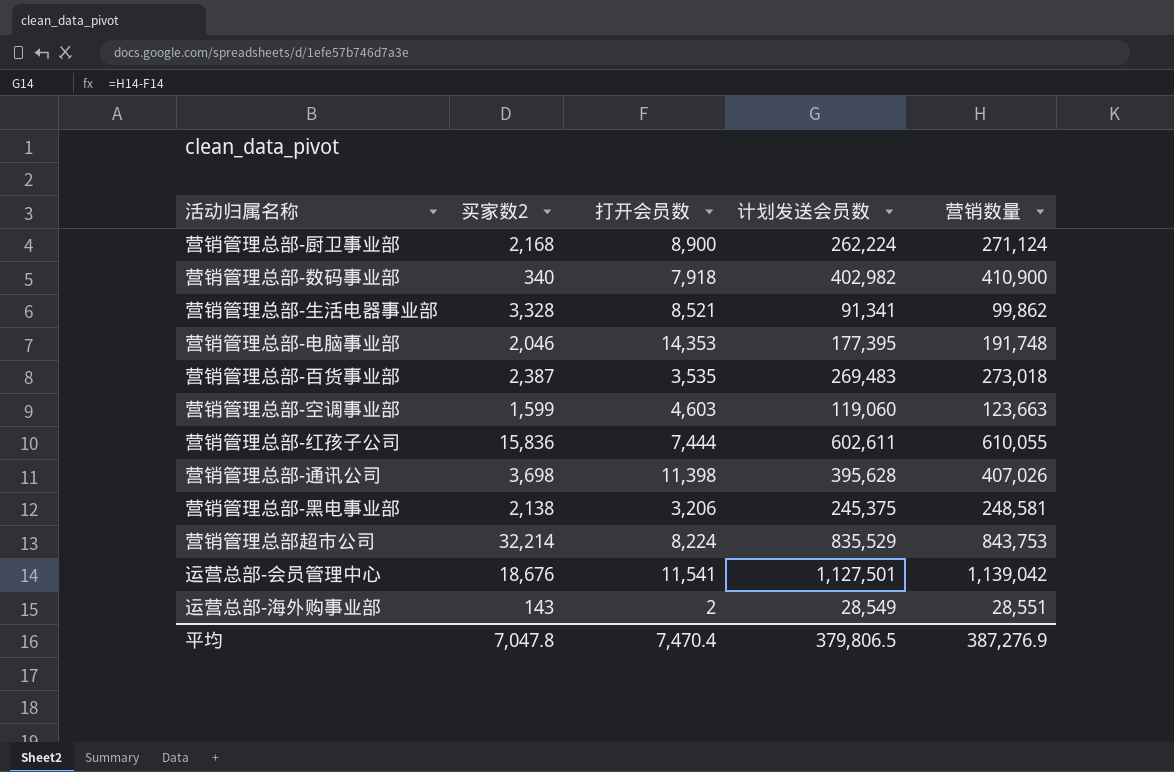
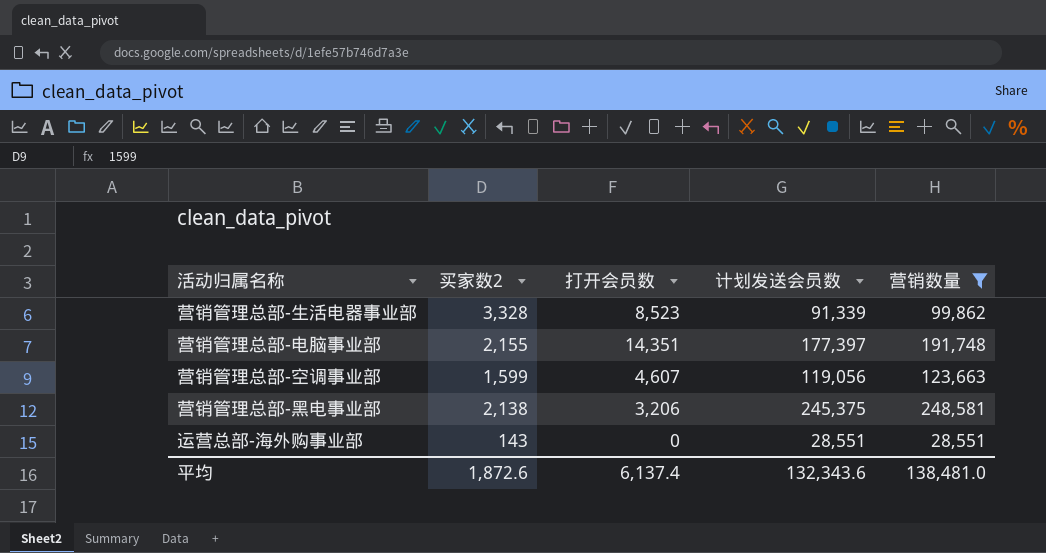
filter: none -> 营销数量 <= 248,581
营销管理总部-生活电器事业部 | 打开会员数: 8,521 -> 8,523
营销管理总部-生活电器事业部 | 计划发送会员数: 91,341 -> 91,339
营销管理总部-电脑事业部 | 买家数2: 2,046 -> 2,155
营销管理总部-电脑事业部 | 打开会员数: 14,353 -> 14,351
营销管理总部-电脑事业部 | 计划发送会员数: 177,395 -> 177,397
营销管理总部-空调事业部 | 打开会员数: 4,603 -> 4,607
营销管理总部-空调事业部 | 计划发送会员数: 119,060 -> 119,056
运营总部-海外购事业部 | 打开会员数: 2 -> 0
运营总部-海外购事业部 | 计划发送会员数: 28,549 -> 28,551
平均 | 买家数2: 7,047.8 -> 1,872.6
平均 | 打开会员数: 7,470.4 -> 6,137.4
平均 | 计划发送会员数: 379,806.5 -> 132,343.6
平均 | 营销数量: 387,276.9 -> 138,481.0

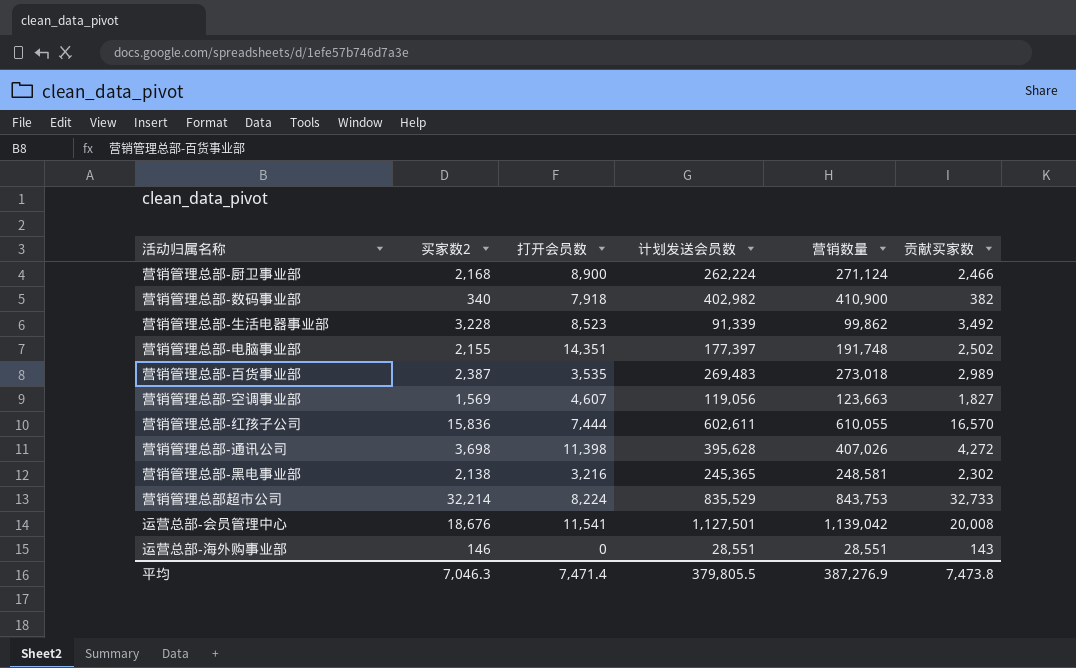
filter: 营销数量 <= 248,581 -> none
column 贡献买家数 | position: none -> 6
营销管理总部-生活电器事业部 | 买家数2: 3,328 -> 3,228
营销管理总部-空调事业部 | 买家数2: 1,599 -> 1,569
营销管理总部-黑电事业部 | 打开会员数: 3,206 -> 3,216
营销管理总部-黑电事业部 | 计划发送会员数: 245,375 -> 245,365
运营总部-海外购事业部 | 买家数2: 143 -> 146
平均 | 买家数2: 1,872.6 -> 7,046.3
平均 | 打开会员数: 6,137.4 -> 7,471.4
平均 | 计划发送会员数: 132,343.6 -> 379,805.5
平均 | 营销数量: 138,481.0 -> 387,276.9

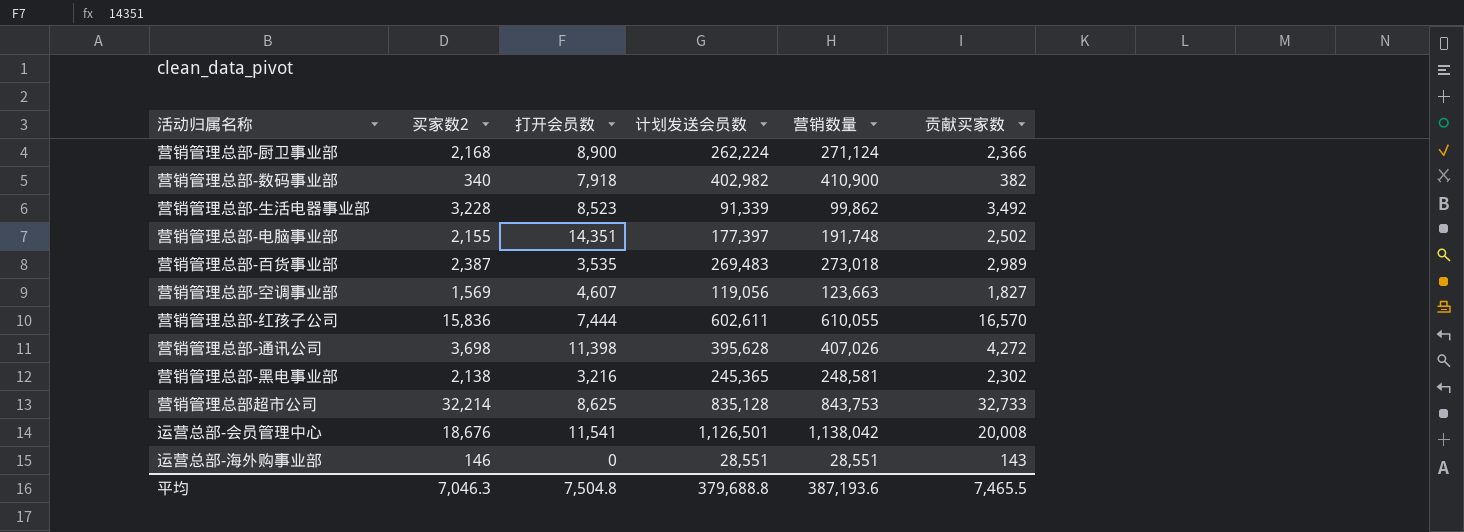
营销管理总部-厨卫事业部 | 贡献买家数: 2,466 -> 2,366
营销管理总部超市公司 | 打开会员数: 8,224 -> 8,625
营销管理总部超市公司 | 计划发送会员数: 835,529 -> 835,128
运营总部-会员管理中心 | 计划发送会员数: 1,127,501 -> 1,126,501
运营总部-会员管理中心 | 营销数量: 1,139,042 -> 1,138,042
平均 | 打开会员数: 7,471.4 -> 7,504.8
平均 | 计划发送会员数: 379,805.5 -> 379,688.8
平均 | 营销数量: 387,276.9 -> 387,193.6
平均 | 贡献买家数: 7,473.8 -> 7,465.5

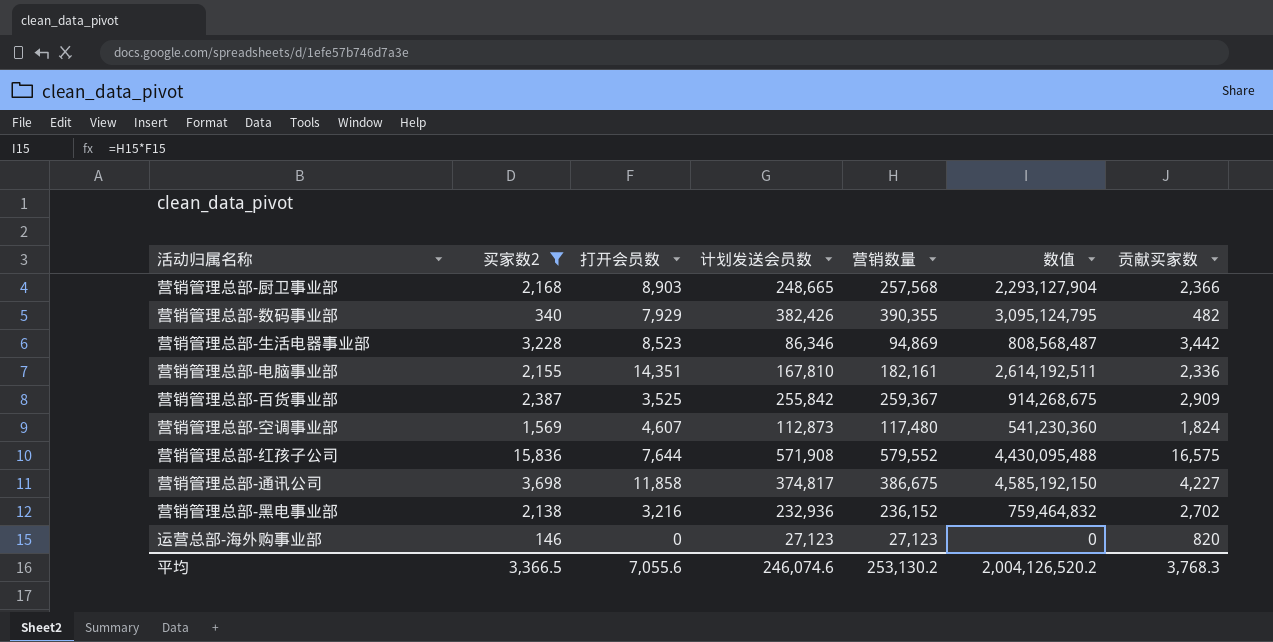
filter: none -> 买家数2 <= 15,836
column 数值 | formula: none -> [打开会员数] * [营销数量]
营销管理总部-厨卫事业部 | 打开会员数: 8,900 -> 8,903
营销管理总部-厨卫事业部 | 计划发送会员数: 262,224 -> 248,665
营销管理总部-厨卫事业部 | 营销数量: 271,124 -> 257,568
营销管理总部-数码事业部 | 打开会员数: 7,918 -> 7,929
营销管理总部-数码事业部 | 计划发送会员数: 402,982 -> 382,426
营销管理总部-数码事业部 | 营销数量: 410,900 -> 390,355
营销管理总部-数码事业部 | 贡献买家数: 382 -> 482
营销管理总部-生活电器事业部 | 计划发送会员数: 91,339 -> 86,346
营销管理总部-生活电器事业部 | 营销数量: 99,862 -> 94,869
营销管理总部-生活电器事业部 | 贡献买家数: 3,492 -> 3,442
营销管理总部-电脑事业部 | 计划发送会员数: 177,397 -> 167,810
营销管理总部-电脑事业部 | 营销数量: 191,748 -> 182,161
营销管理总部-电脑事业部 | 贡献买家数: 2,502 -> 2,336
营销管理总部-百货事业部 | 打开会员数: 3,535 -> 3,525
营销管理总部-百货事业部 | 计划发送会员数: 269,483 -> 255,842
营销管理总部-百货事业部 | 营销数量: 273,018 -> 259,367
营销管理总部-百货事业部 | 贡献买家数: 2,989 -> 2,909
营销管理总部-空调事业部 | 计划发送会员数: 119,056 -> 112,873
营销管理总部-空调事业部 | 营销数量: 123,663 -> 117,480
营销管理总部-空调事业部 | 贡献买家数: 1,827 -> 1,824
营销管理总部-红孩子公司 | 打开会员数: 7,444 -> 7,644
营销管理总部-红孩子公司 | 计划发送会员数: 602,611 -> 571,908
营销管理总部-红孩子公司 | 营销数量: 610,055 -> 579,552
营销管理总部-红孩子公司 | 贡献买家数: 16,570 -> 16,575
营销管理总部-通讯公司 | 打开会员数: 11,398 -> 11,858
营销管理总部-通讯公司 | 计划发送会员数: 395,628 -> 374,817
营销管理总部-通讯公司 | 营销数量: 407,026 -> 386,675
营销管理总部-通讯公司 | 贡献买家数: 4,272 -> 4,227
营销管理总部-黑电事业部 | 计划发送会员数: 245,365 -> 232,936
营销管理总部-黑电事业部 | 营销数量: 248,581 -> 236,152
营销管理总部-黑电事业部 | 贡献买家数: 2,302 -> 2,702
运营总部-海外购事业部 | 计划发送会员数: 28,551 -> 27,123
运营总部-海外购事业部 | 营销数量: 28,551 -> 27,123
运营总部-海外购事业部 | 贡献买家数: 143 -> 820
平均 | 买家数2: 7,046.3 -> 3,366.5
平均 | 打开会员数: 7,504.8 -> 7,055.6
平均 | 计划发送会员数: 379,688.8 -> 246,074.6
平均 | 营销数量: 387,193.6 -> 253,130.2
平均 | 贡献买家数: 7,465.5 -> 3,768.3

